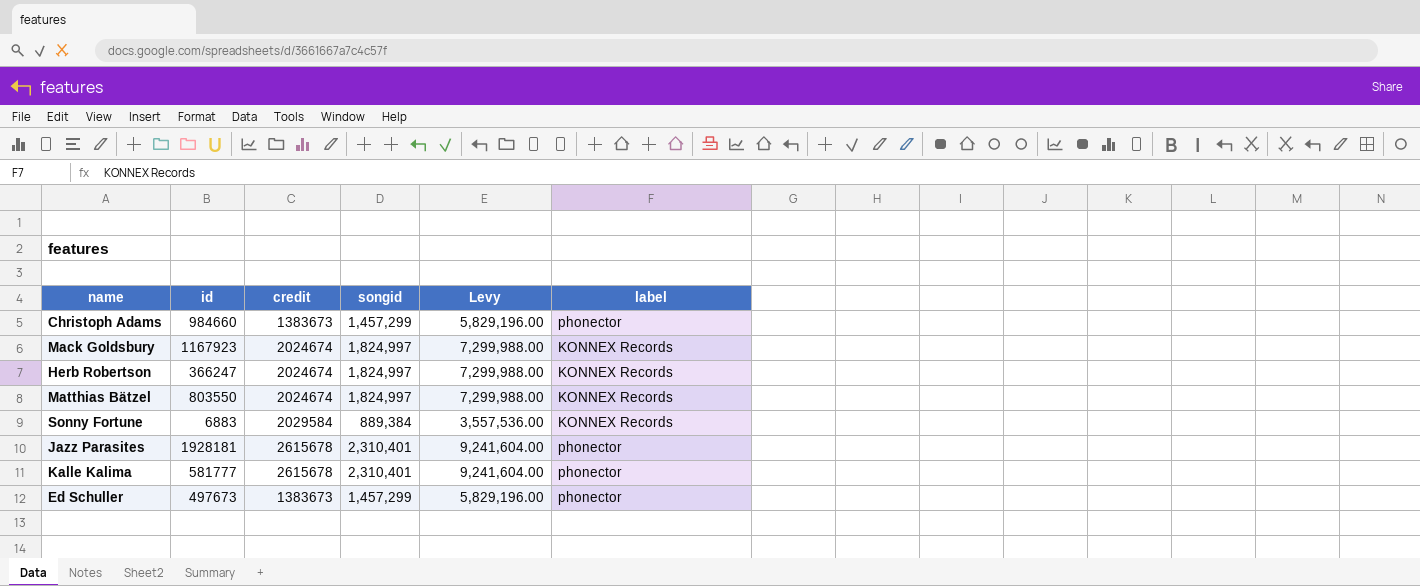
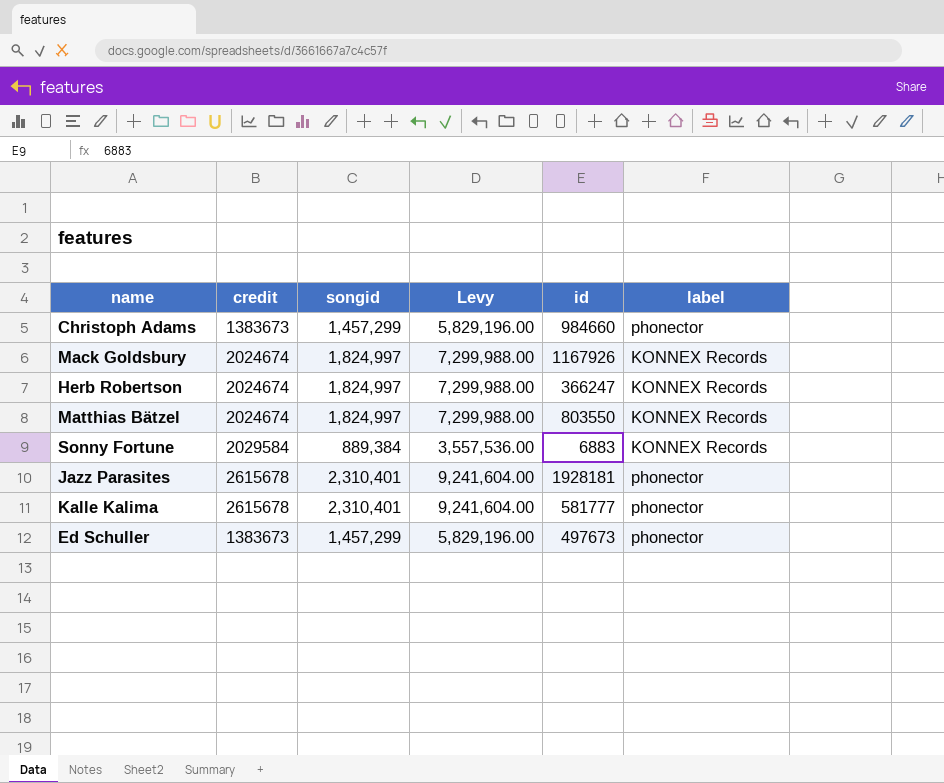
column id | position: 2 -> 5
Mack Goldsbury | id: 1167923 -> 1167926

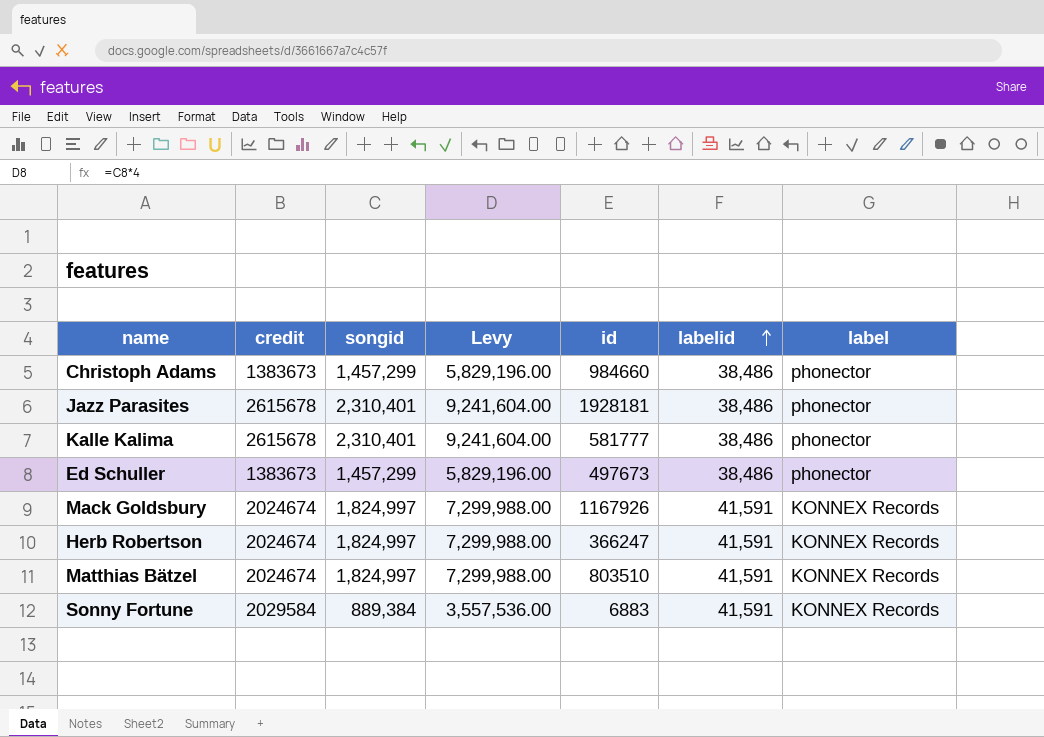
row order: none -> labelid ascending
column labelid | position: none -> 6
Matthias Bätzel | id: 803550 -> 803510

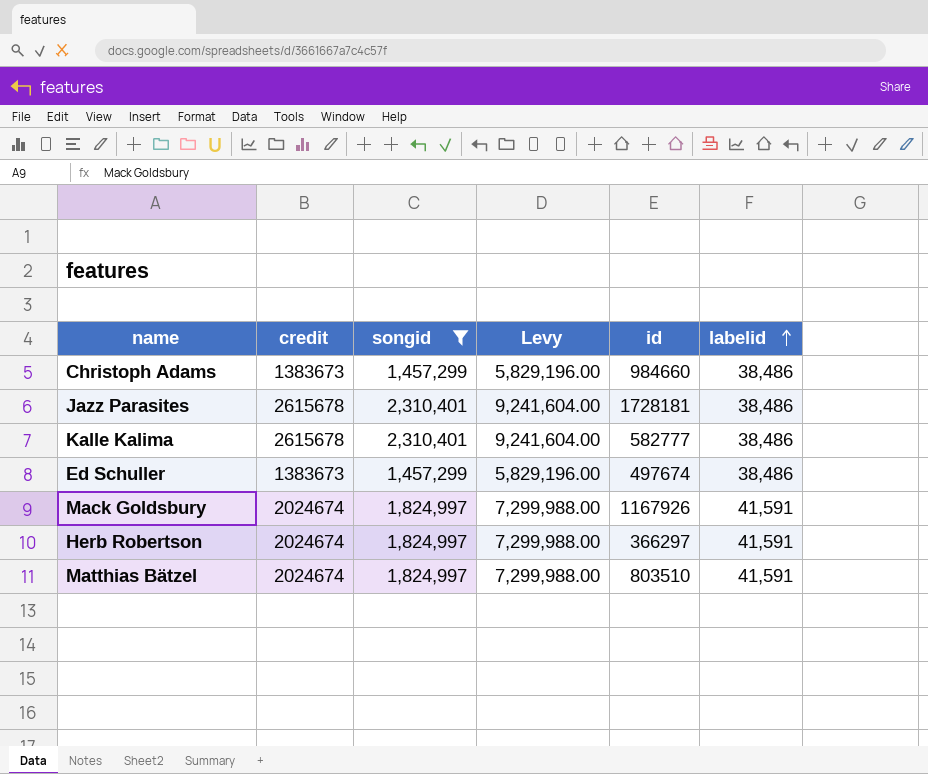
filter: none -> songid != 889,384
column label | position: 7 -> none
Jazz Parasites | id: 1928181 -> 1728181
Kalle Kalima | id: 581777 -> 582777
Ed Schuller | id: 497673 -> 497674
Herb Robertson | id: 366247 -> 366297

